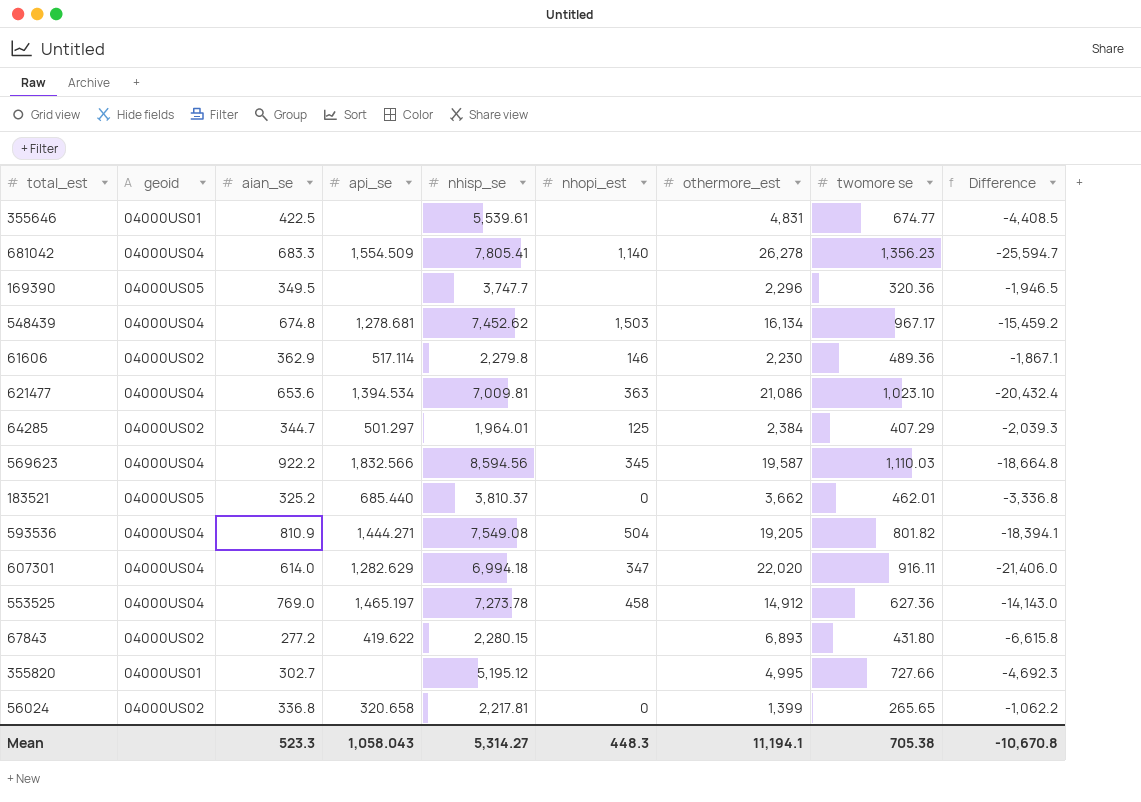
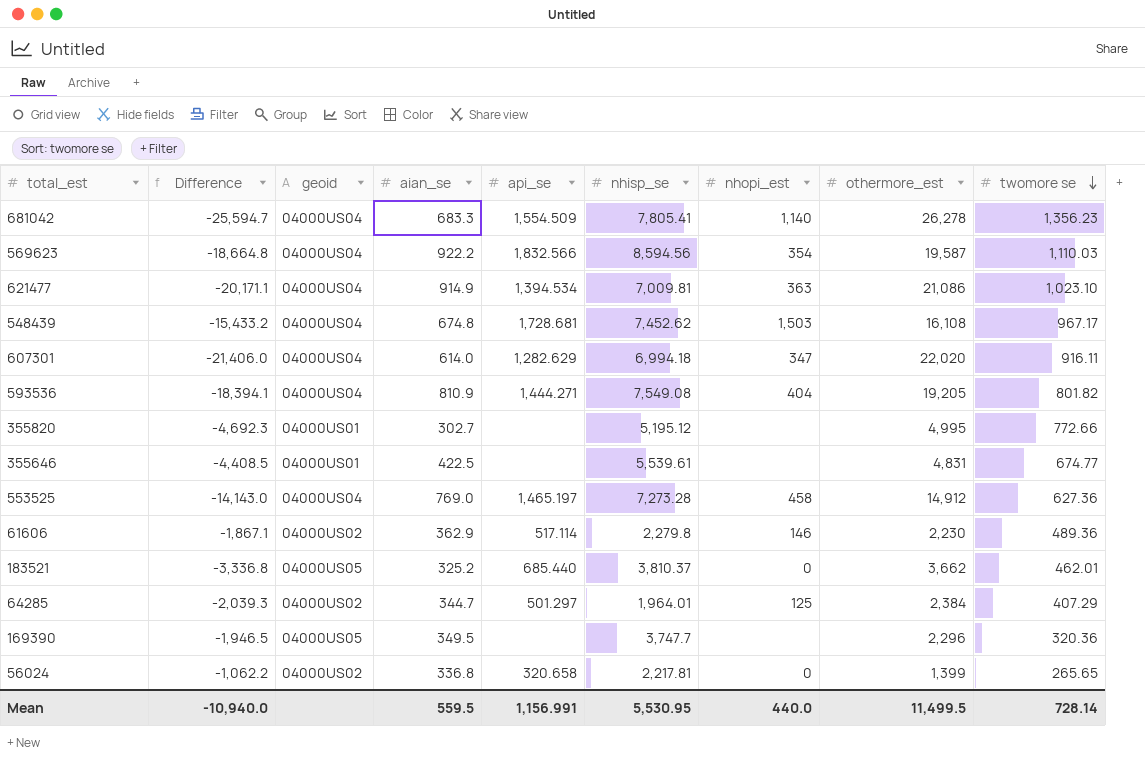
row order: none -> twomore se descending
column Difference | position: 9 -> 2
row 67843: 04000US02 | 277.2 | 419.622 | 2,280.15 | none | 6,893 | 431.80 | -6,615.8 -> none
569623 | nhopi_est: 345 -> 354
621477 | Difference: -20,432.4 -> -20,171.1
621477 | aian_se: 653.6 -> 914.9
548439 | Difference: -15,459.2 -> -15,433.2
548439 | api_se: 1,278.681 -> 1,728.681
548439 | othermore_est: 16,134 -> 16,108
593536 | nhopi_est: 504 -> 404
355820 | twomore se: 727.66 -> 772.66
553525 | nhisp_se: 7,273.78 -> 7,273.28
Mean | Difference: -10,670.8 -> -10,940.0
Mean | aian_se: 523.3 -> 559.5
Mean | api_se: 1,058.043 -> 1,156.991
Mean | nhisp_se: 5,314.27 -> 5,530.95
Mean | nhopi_est: 448.3 -> 440.0
Mean | othermore_est: 11,194.1 -> 11,499.5
Mean | twomore se: 705.38 -> 728.14

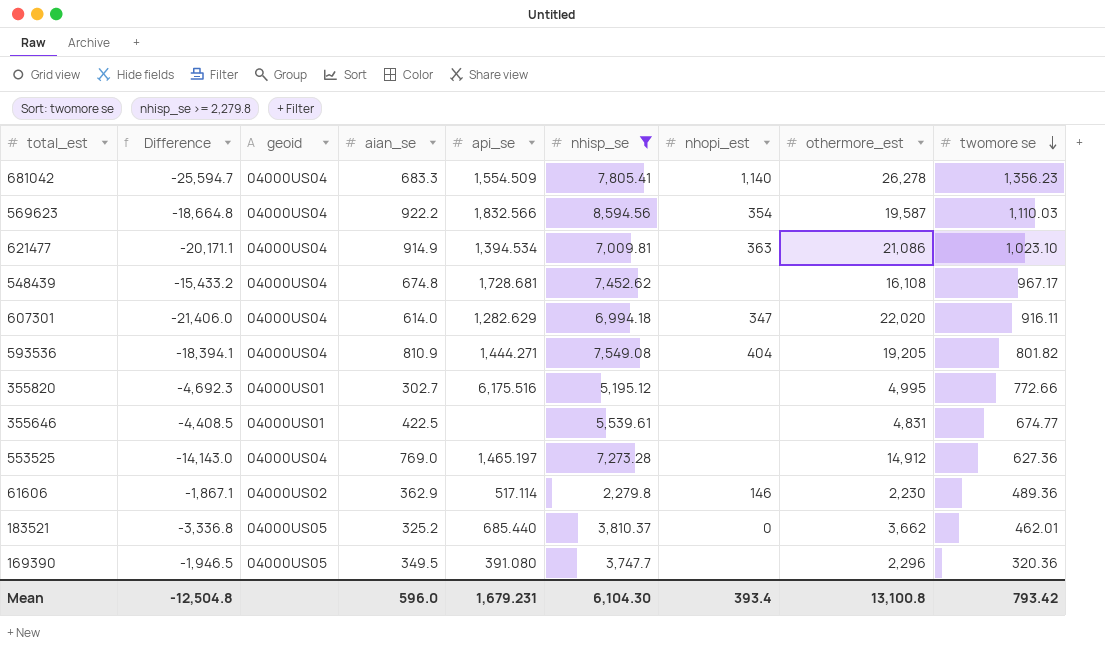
filter: none -> nhisp_se >= 2,279.8
548439 | nhopi_est: 1,503 -> none
355820 | api_se: none -> 6,175.516
553525 | nhopi_est: 458 -> none
169390 | api_se: none -> 391.080
Mean | Difference: -10,940.0 -> -12,504.8
Mean | aian_se: 559.5 -> 596.0
Mean | api_se: 1,156.991 -> 1,679.231
Mean | nhisp_se: 5,530.95 -> 6,104.30
Mean | nhopi_est: 440.0 -> 393.4
Mean | othermore_est: 11,499.5 -> 13,100.8
Mean | twomore se: 728.14 -> 793.42

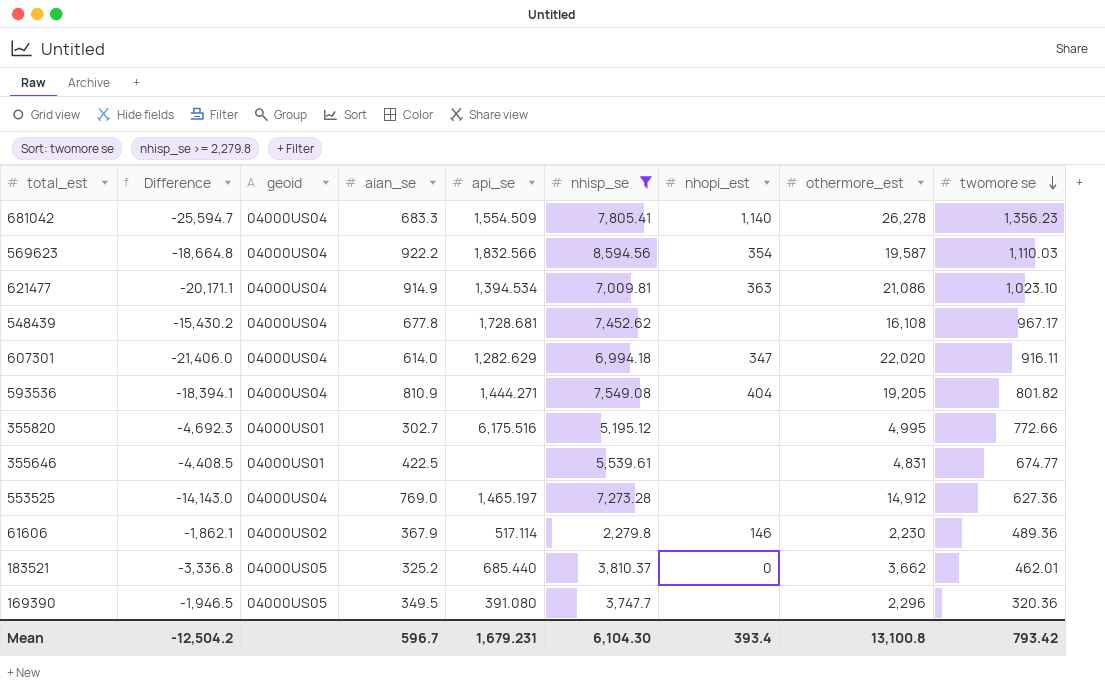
548439 | Difference: -15,433.2 -> -15,430.2
548439 | aian_se: 674.8 -> 677.8
61606 | Difference: -1,867.1 -> -1,862.1
61606 | aian_se: 362.9 -> 367.9
Mean | Difference: -12,504.8 -> -12,504.2
Mean | aian_se: 596.0 -> 596.7

